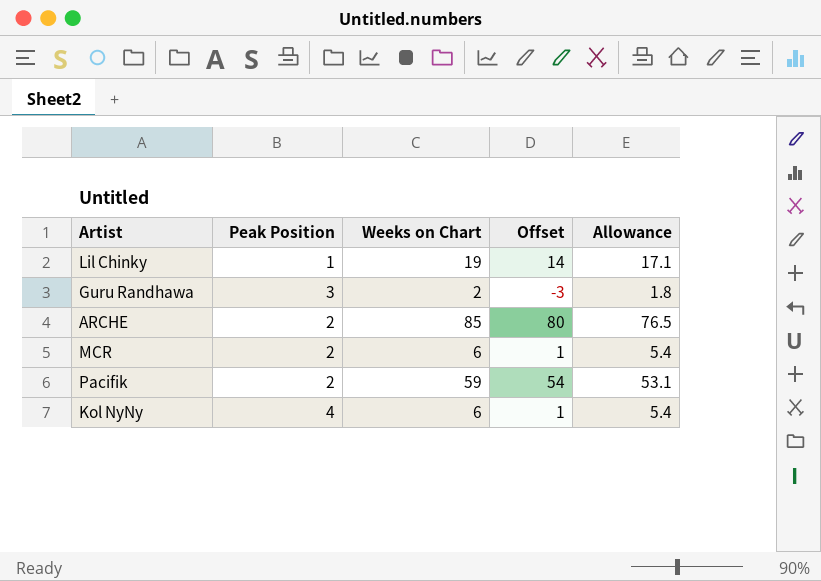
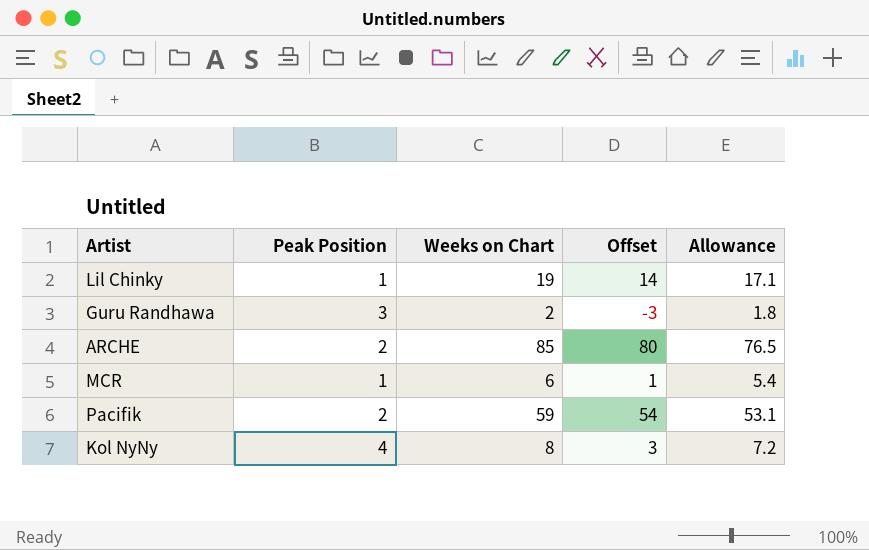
MCR | Peak Position: 2 -> 1
Kol NyNy | Weeks on Chart: 6 -> 8
Kol NyNy | Offset: 1 -> 3
Kol NyNy | Allowance: 5.4 -> 7.2

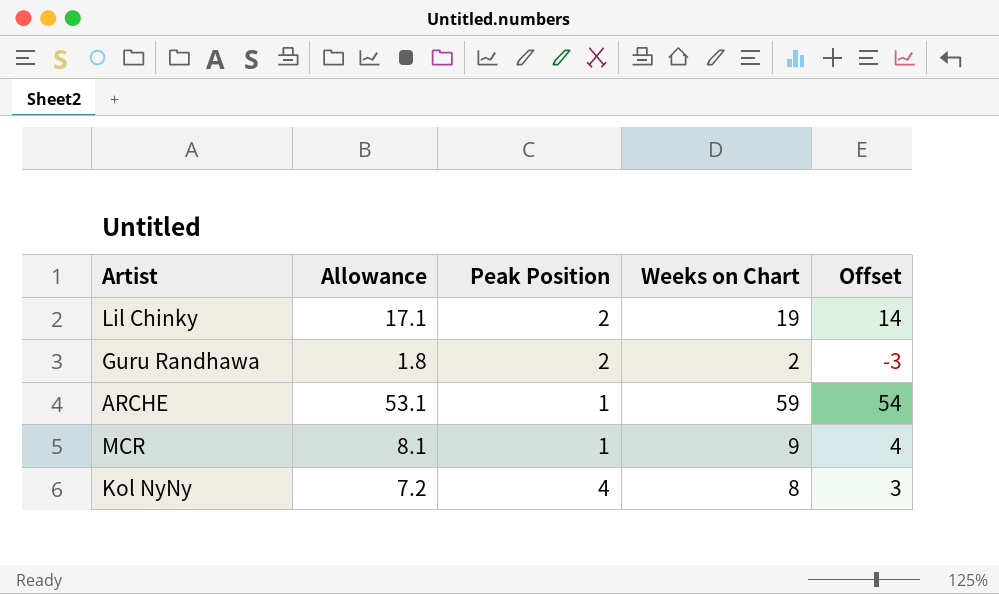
column Allowance | position: 5 -> 2
row Pacifik: 2 | 59 | 54 | 53.1 -> none
Lil Chinky | Peak Position: 1 -> 2
Guru Randhawa | Peak Position: 3 -> 2
ARCHE | Allowance: 76.5 -> 53.1
ARCHE | Peak Position: 2 -> 1
ARCHE | Weeks on Chart: 85 -> 59
ARCHE | Offset: 80 -> 54
MCR | Allowance: 5.4 -> 8.1
MCR | Weeks on Chart: 6 -> 9
MCR | Offset: 1 -> 4

